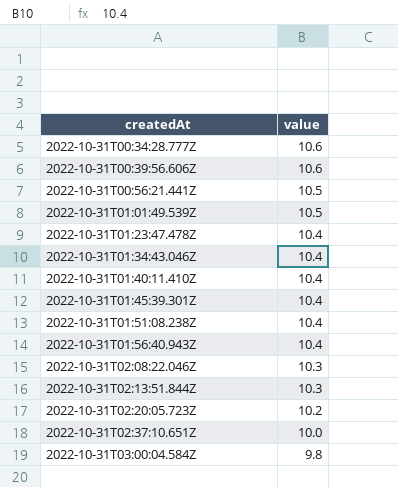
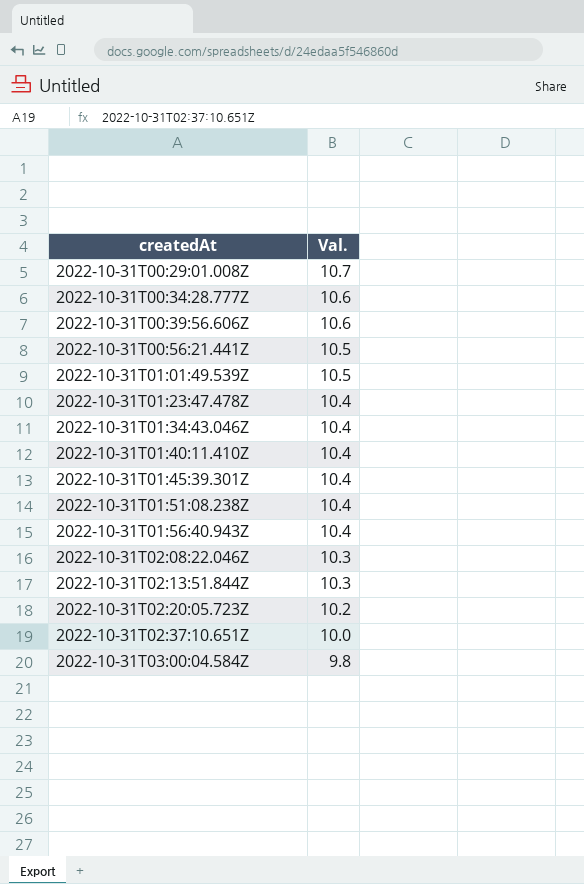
column name: value -> Val.
row 2022-10-31T00:29:01.008Z: none -> 10.7

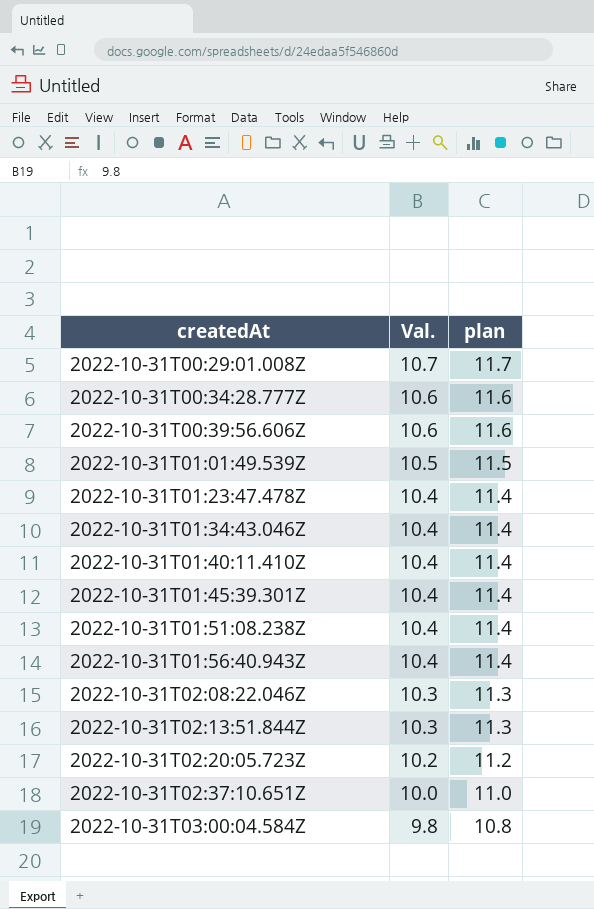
column plan | formula: none -> [Val.] + 1
row 2022-10-31T00:56:21.441Z: 10.5 -> none

